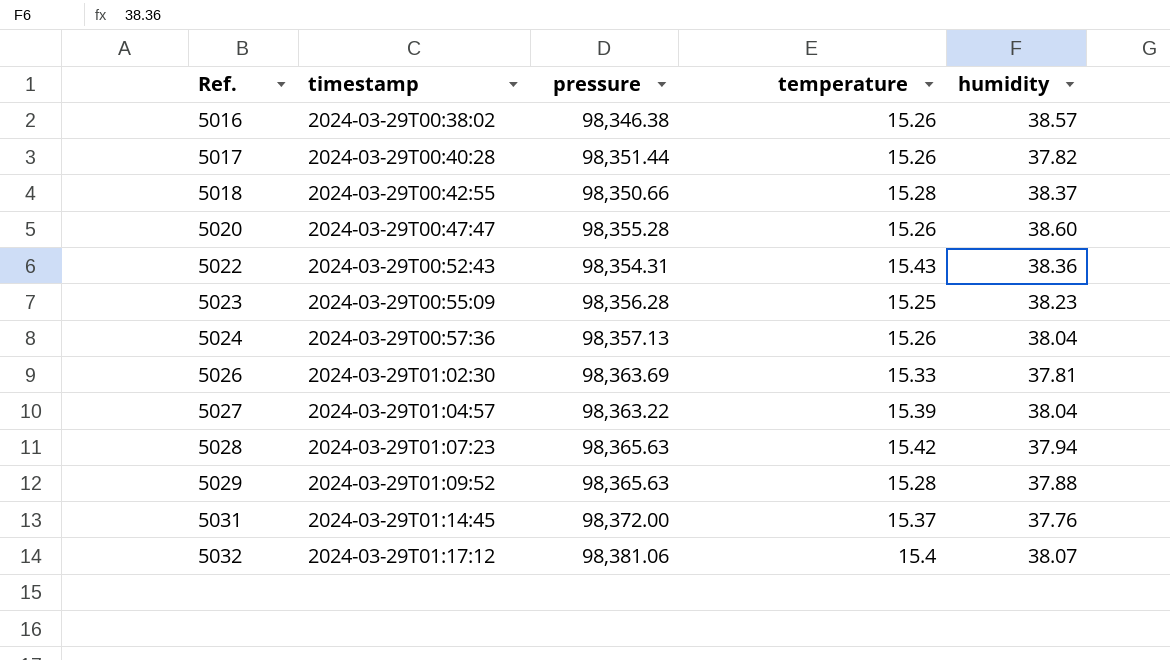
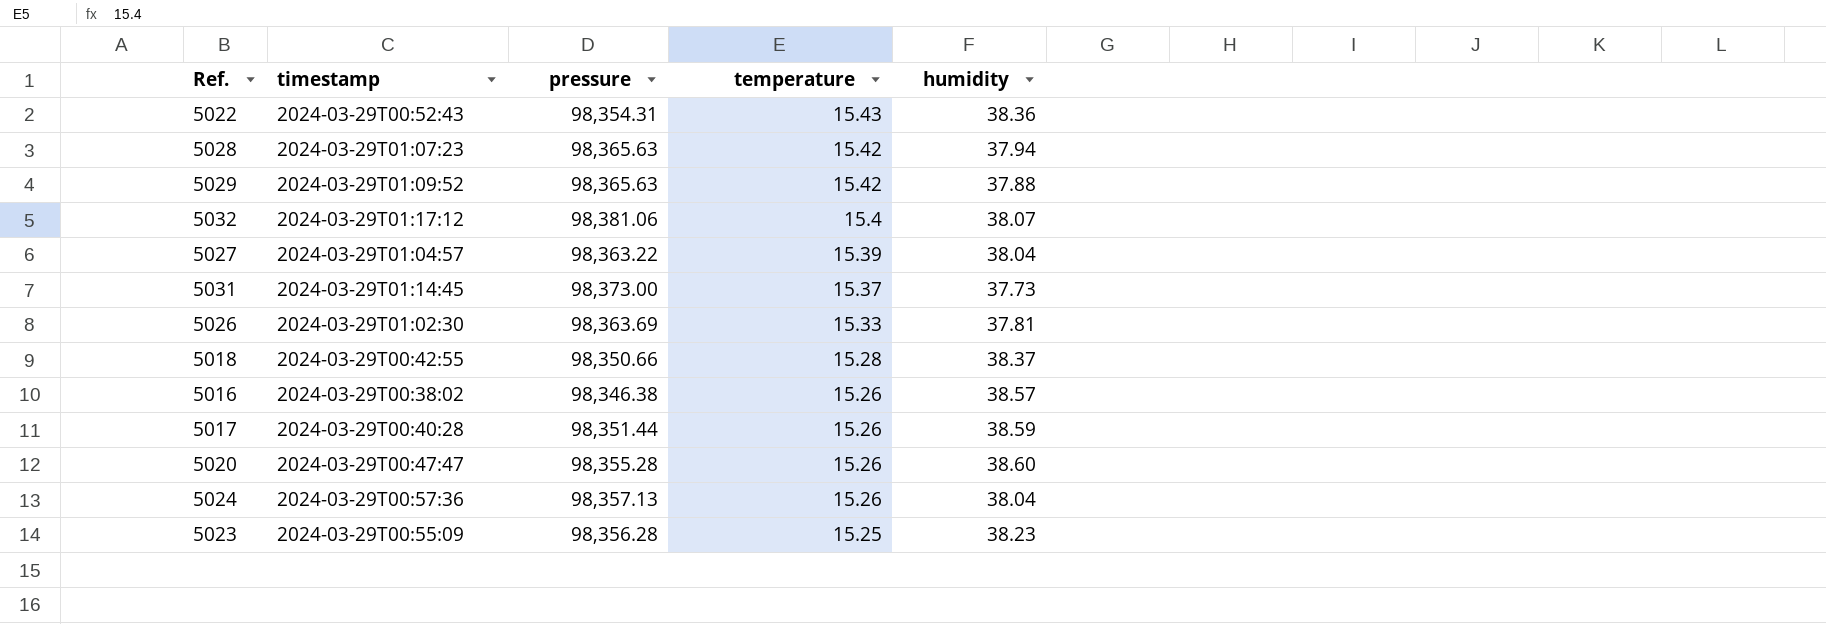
row order: Ref. ascending -> temperature descending
5029 | temperature: 15.28 -> 15.42
5031 | pressure: 98,372.00 -> 98,373.00
5031 | humidity: 37.76 -> 37.73
5017 | humidity: 37.82 -> 38.59

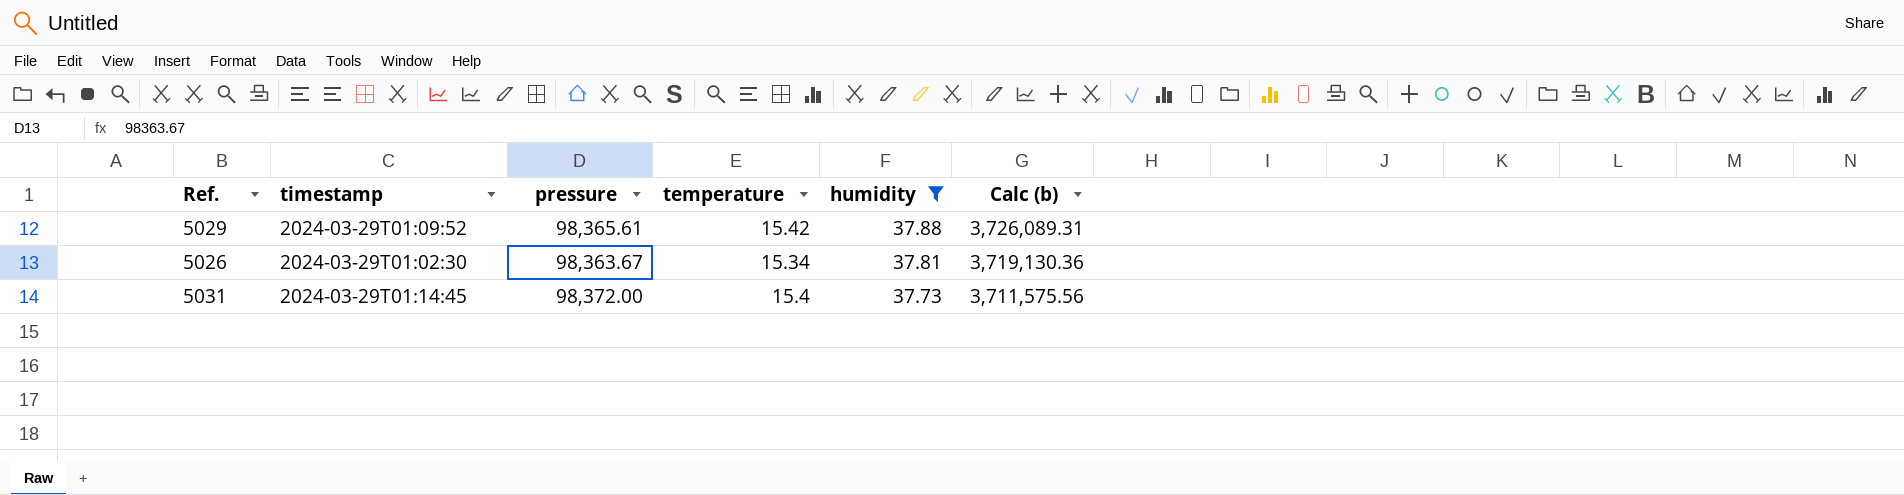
filter: none -> humidity <= 37.88
row order: temperature descending -> humidity descending
column Calc (b) | formula: none -> [pressure] * [humidity]
5029 | pressure: 98,365.63 -> 98,365.61
5026 | pressure: 98,363.69 -> 98,363.67
5026 | temperature: 15.33 -> 15.34
5031 | pressure: 98,373.00 -> 98,372.00
5031 | temperature: 15.37 -> 15.4

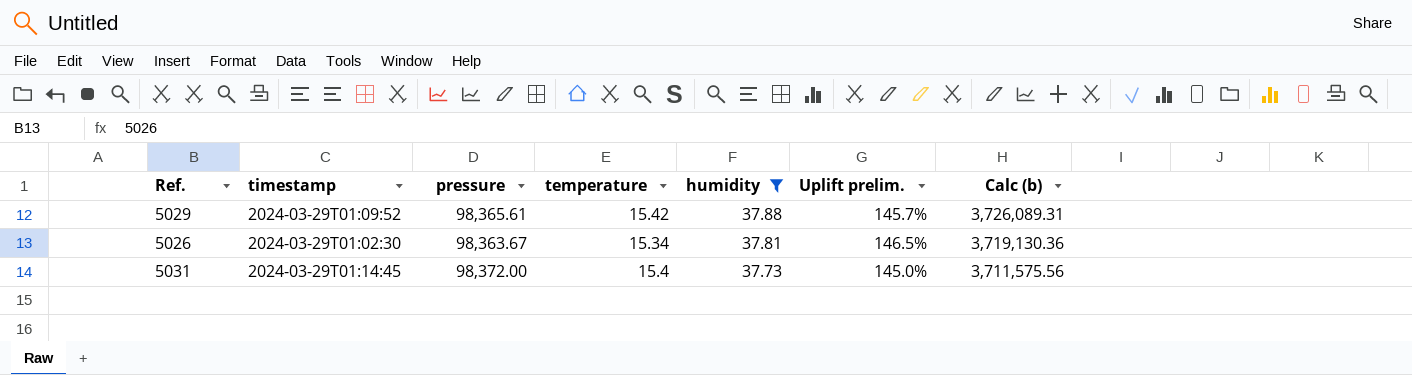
column Uplift prelim. | formula: none -> ([humidity] - [temperature]) / [temperature]

